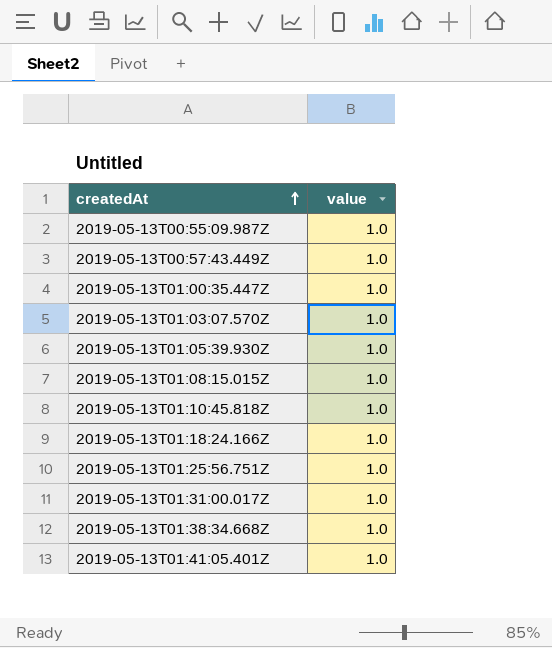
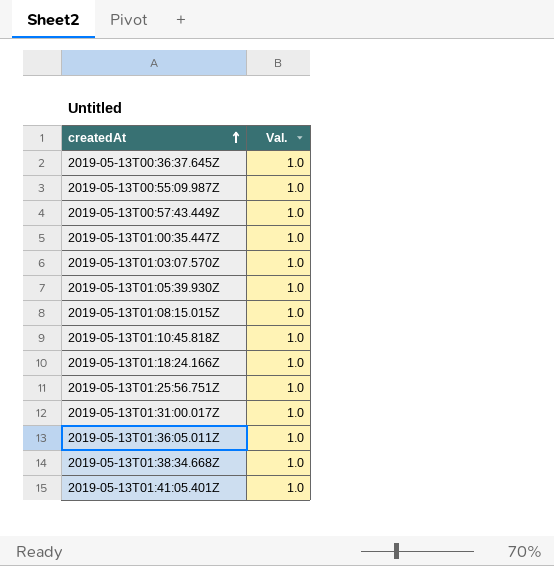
column name: value -> Val.
row 2019-05-13T00:36:37.645Z: none -> 1.0
row 2019-05-13T01:36:05.011Z: none -> 1.0

